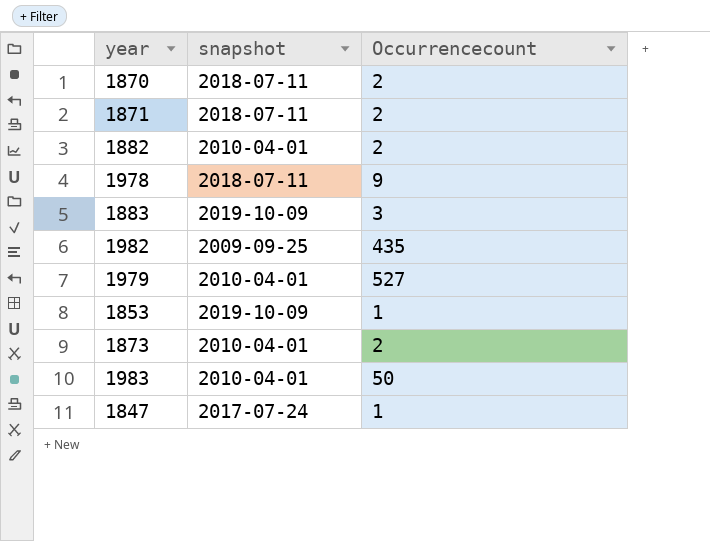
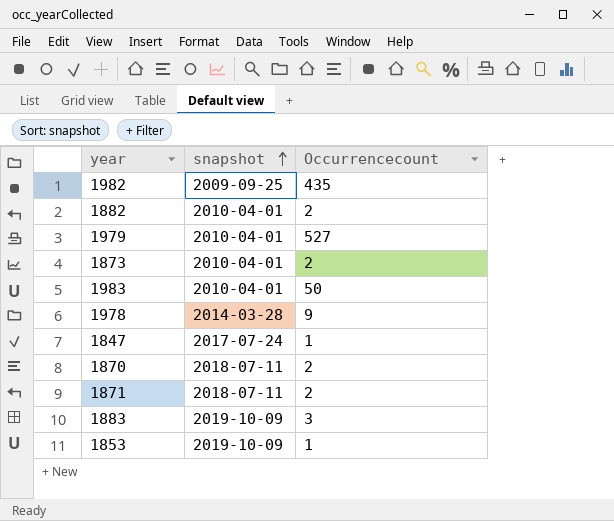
row order: none -> snapshot ascending
1978 | snapshot: 2018-07-11 -> 2014-03-28

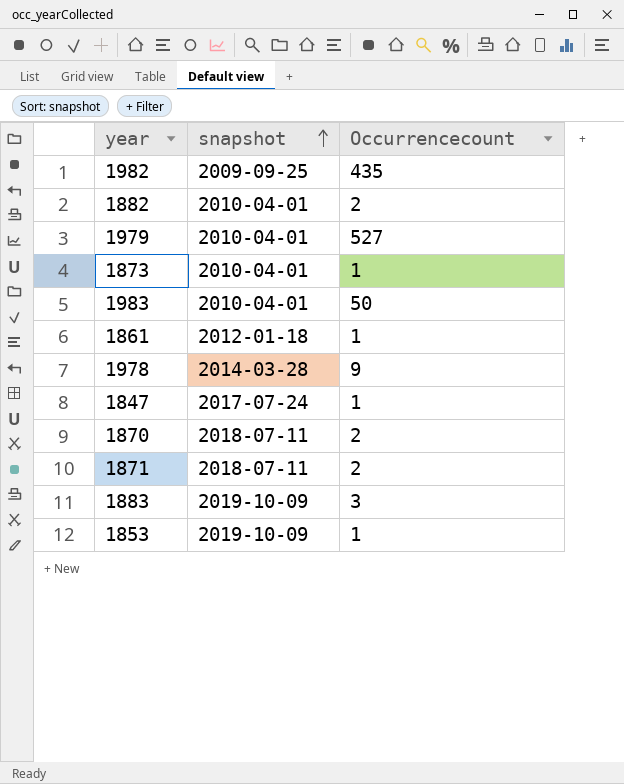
1873 | Occurrencecount: 2 -> 1
row 1861: none -> 2012-01-18 | 1

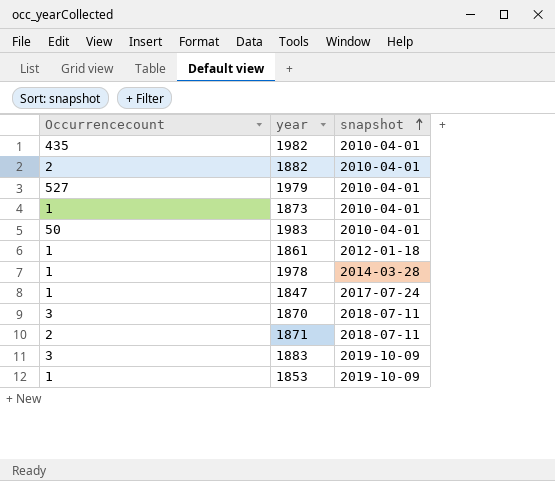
column Occurrencecount | position: 3 -> 1
1982 | snapshot: 2009-09-25 -> 2010-04-01
1978 | Occurrencecount: 9 -> 1
1870 | Occurrencecount: 2 -> 3

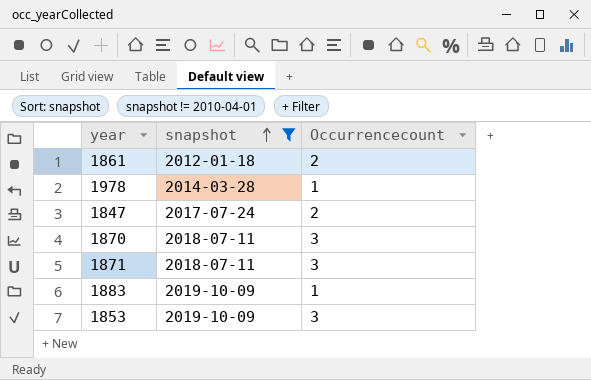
filter: none -> snapshot != 2010-04-01
column Occurrencecount | position: 1 -> 3
1861 | Occurrencecount: 1 -> 2
1847 | Occurrencecount: 1 -> 2
1871 | Occurrencecount: 2 -> 3
1883 | Occurrencecount: 3 -> 1
1853 | Occurrencecount: 1 -> 3

